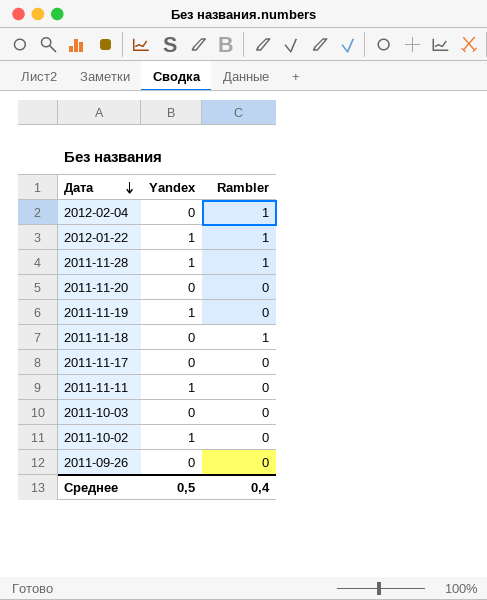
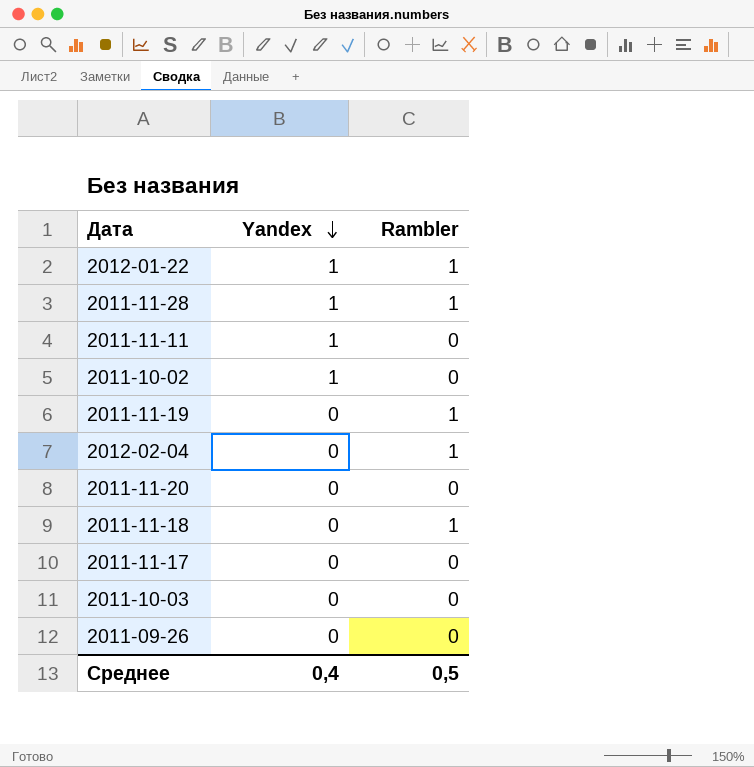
row order: Дата descending -> Yandex descending
2011-11-19 | Yandex: 1 -> 0
2011-11-19 | Rambler: 0 -> 1
Среднее | Yandex: 0,5 -> 0,4
Среднее | Rambler: 0,4 -> 0,5

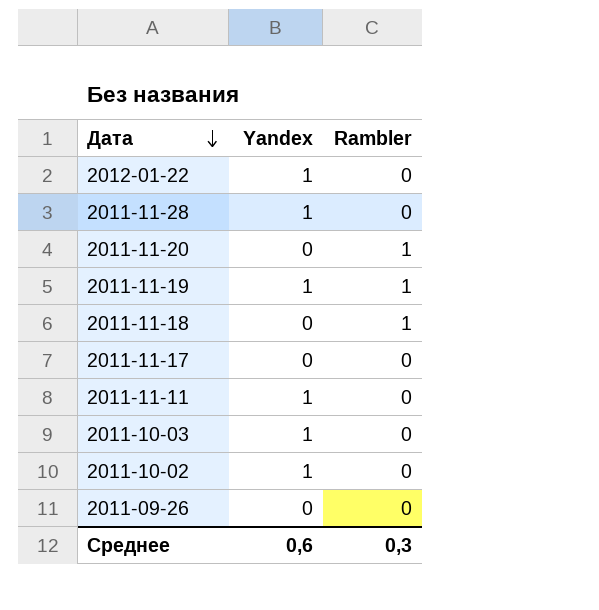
row order: Yandex descending -> Дата descending
row 2012-02-04: 0 | 1 -> none
2012-01-22 | Rambler: 1 -> 0
2011-11-28 | Rambler: 1 -> 0
2011-11-20 | Rambler: 0 -> 1
2011-11-19 | Yandex: 0 -> 1
2011-10-03 | Yandex: 0 -> 1
Среднее | Yandex: 0,4 -> 0,6
Среднее | Rambler: 0,5 -> 0,3

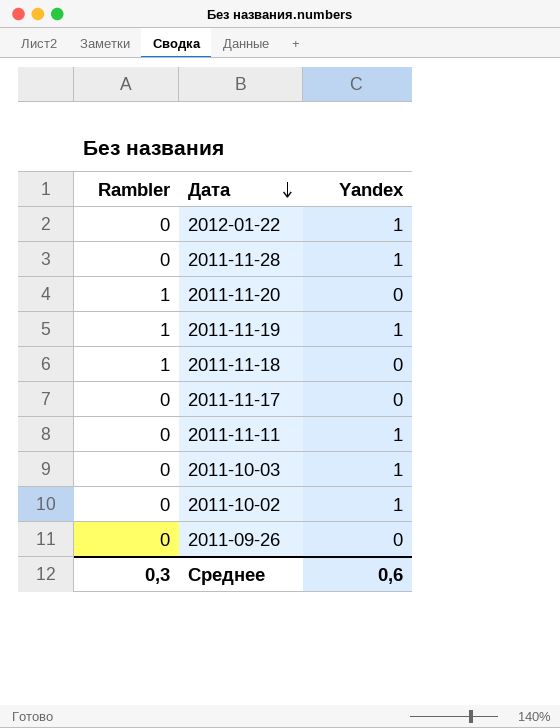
column Rambler | position: 3 -> 1

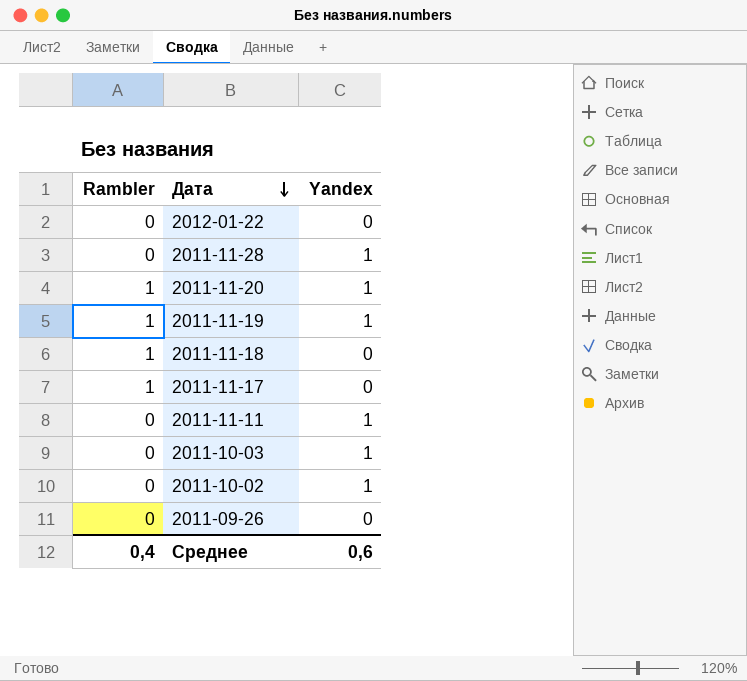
2012-01-22 | Yandex: 1 -> 0
2011-11-20 | Yandex: 0 -> 1
2011-11-17 | Rambler: 0 -> 1
Среднее | Rambler: 0,3 -> 0,4

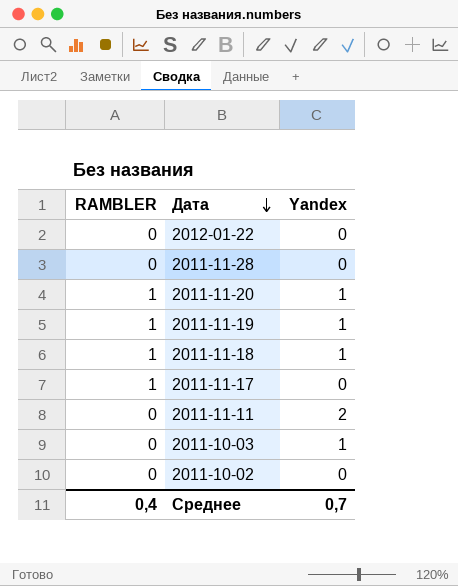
column name: Rambler -> RAMBLER
row 2011-09-26: 0 | 0 -> none
2011-11-28 | Yandex: 1 -> 0
2011-11-18 | Yandex: 0 -> 1
2011-11-11 | Yandex: 1 -> 2
2011-10-02 | Yandex: 1 -> 0
Среднее | Yandex: 0,6 -> 0,7

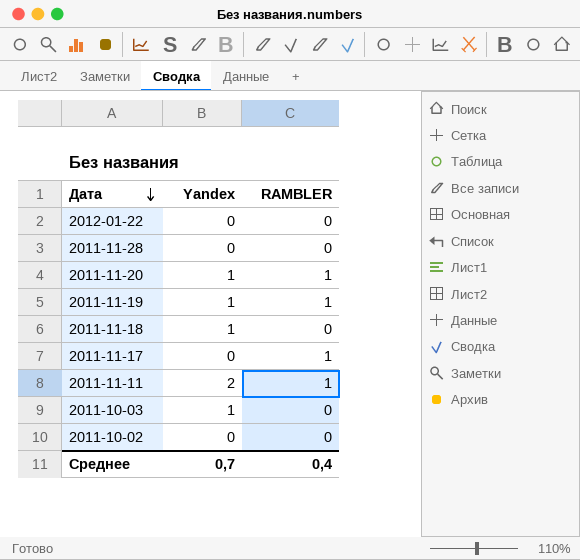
column RAMBLER | position: 1 -> 3
2011-11-18 | RAMBLER: 1 -> 0
2011-11-11 | RAMBLER: 0 -> 1

